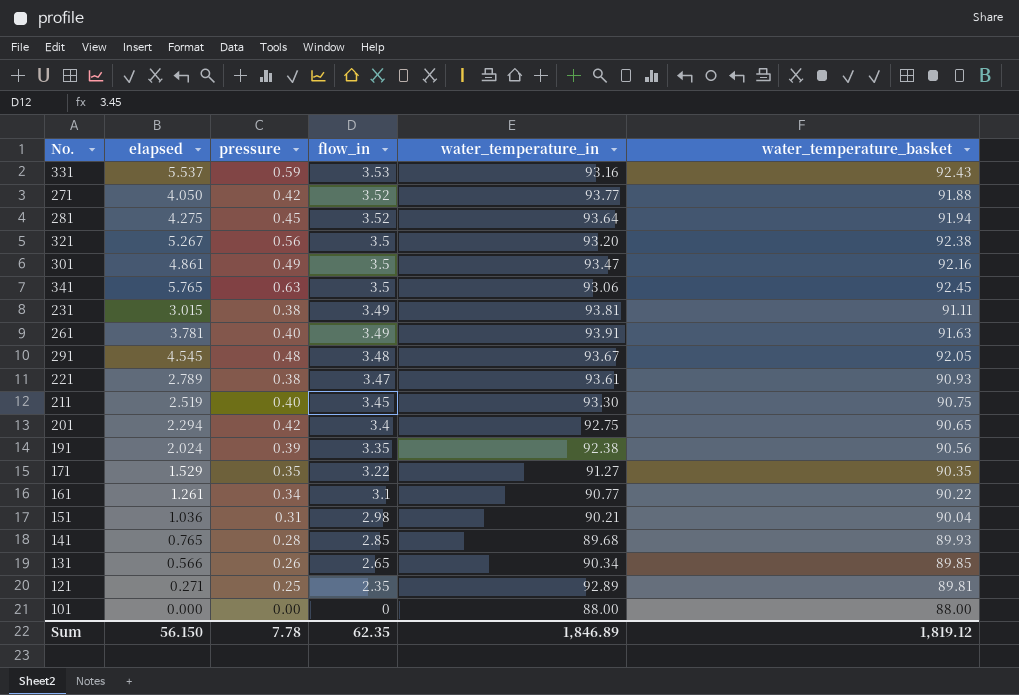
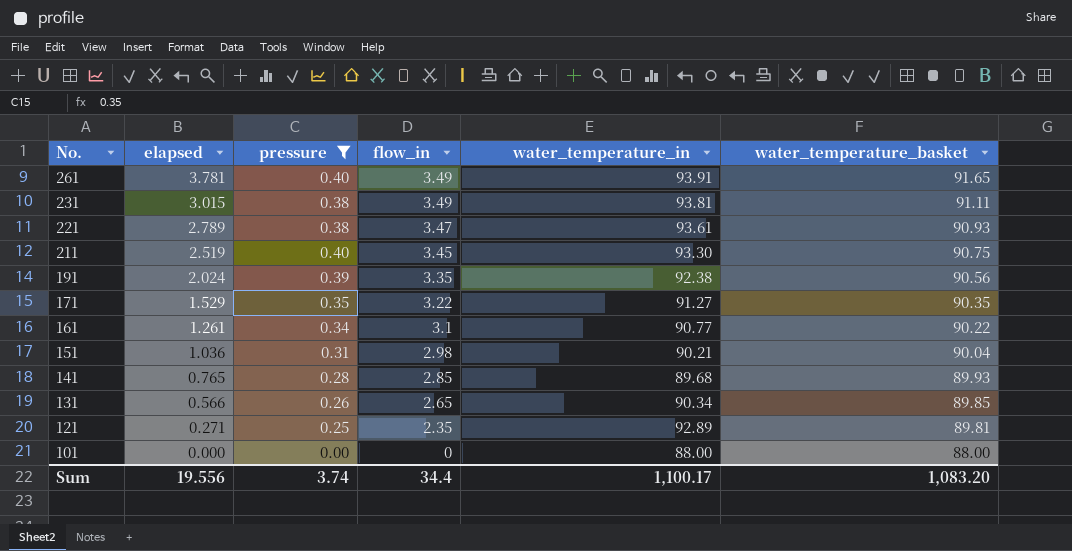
filter: none -> pressure <= 0.40
row order: flow_in descending -> No. descending
261 | water_temperature_basket: 91.63 -> 91.65
Sum | elapsed: 56.150 -> 19.556
Sum | pressure: 7.78 -> 3.74
Sum | flow_in: 62.35 -> 34.4
Sum | water_temperature_in: 1,846.89 -> 1,100.17
Sum | water_temperature_basket: 1,819.12 -> 1,083.20

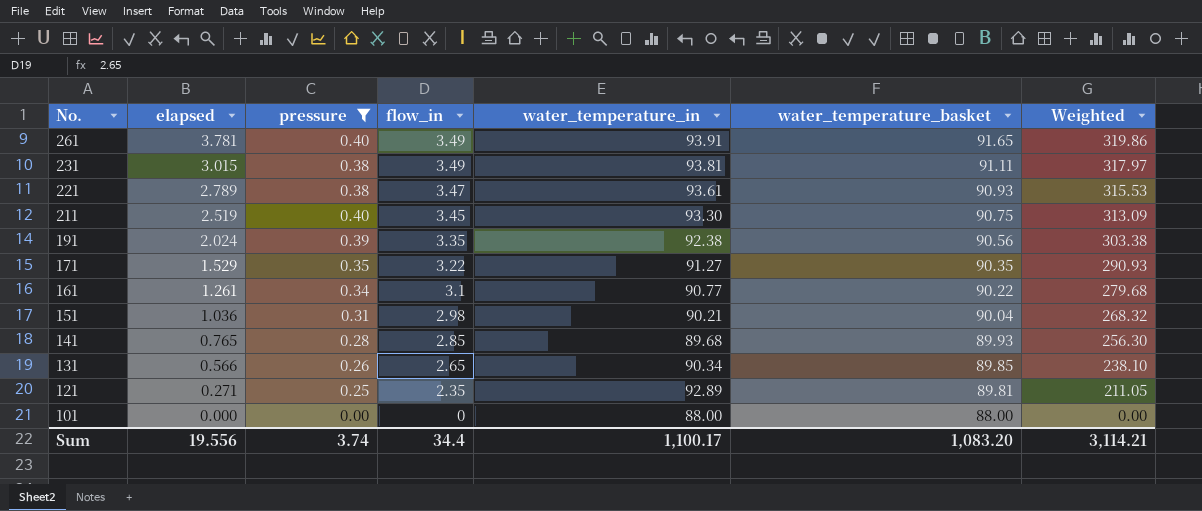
column Weighted | formula: none -> [flow_in] * [water_temperature_basket]

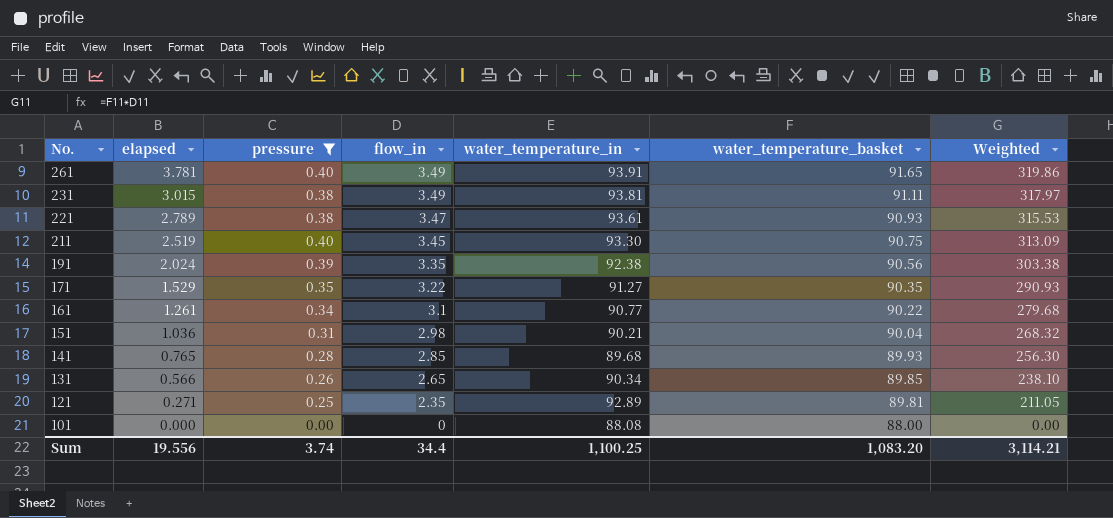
101 | water_temperature_in: 88.00 -> 88.08
Sum | water_temperature_in: 1,100.17 -> 1,100.25

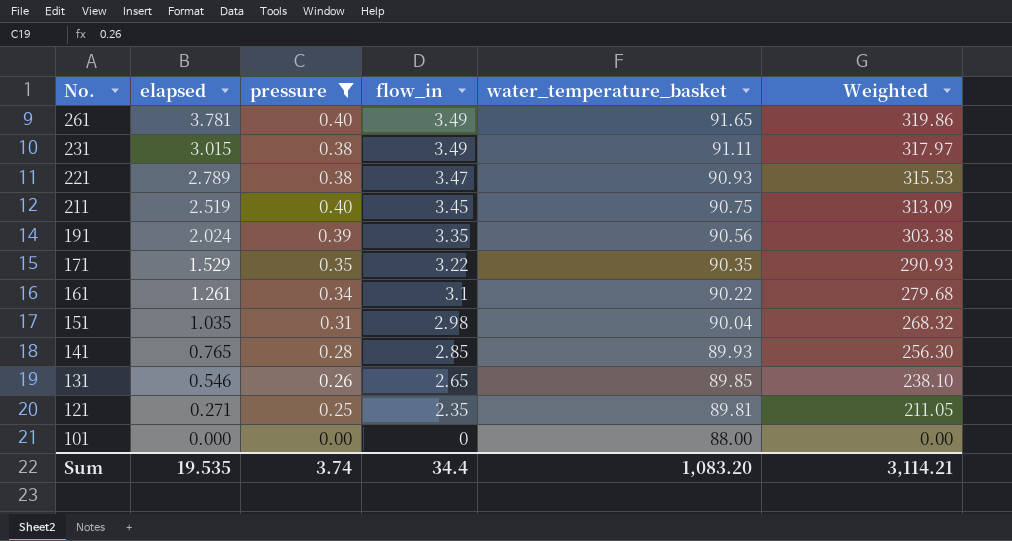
column water_temperature_in | position: 5 -> none
151 | elapsed: 1.036 -> 1.035
131 | elapsed: 0.566 -> 0.546
Sum | elapsed: 19.556 -> 19.535

